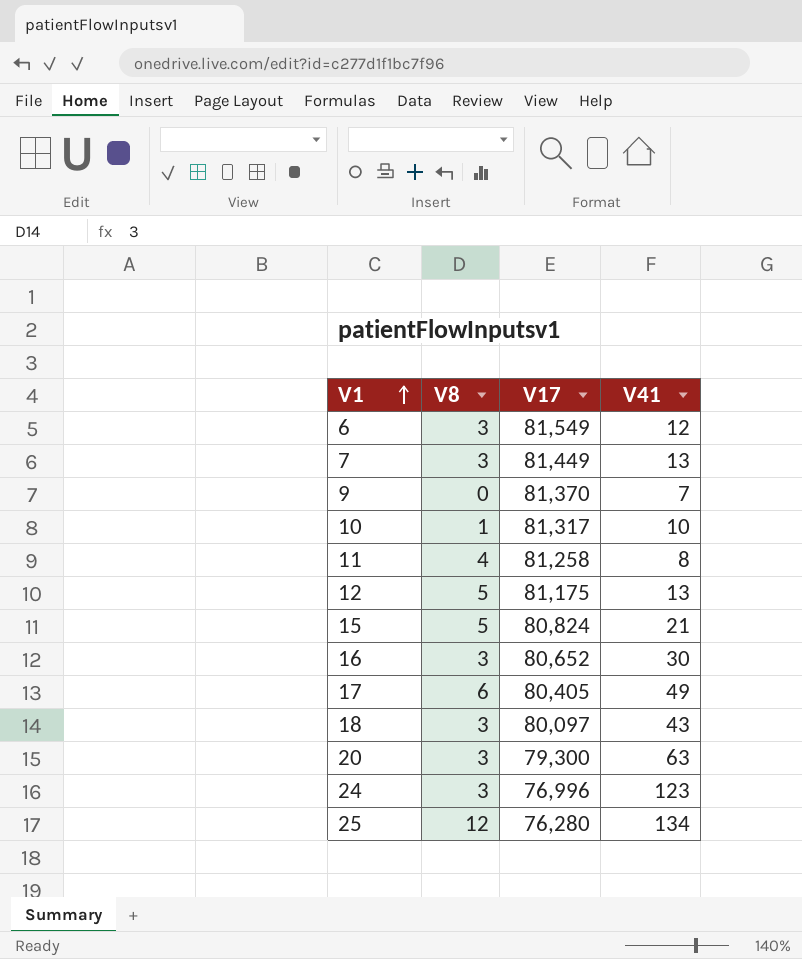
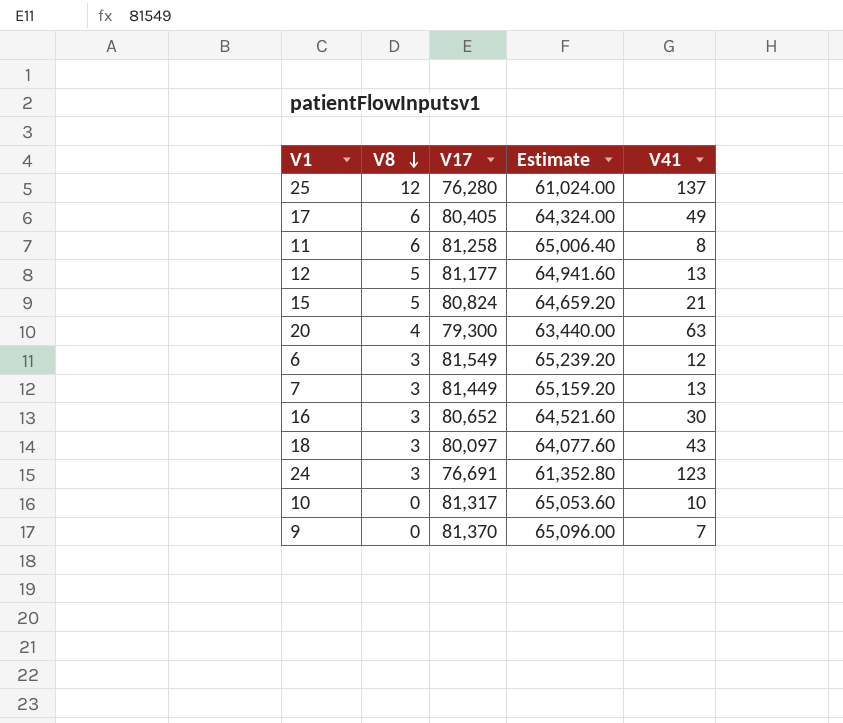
row order: V1 ascending -> V8 descending
column Estimate | formula: none -> [V17] * 0.8
25 | V41: 134 -> 137
11 | V8: 4 -> 6
12 | V17: 81,175 -> 81,177
20 | V8: 3 -> 4
24 | V17: 76,996 -> 76,691
10 | V8: 1 -> 0

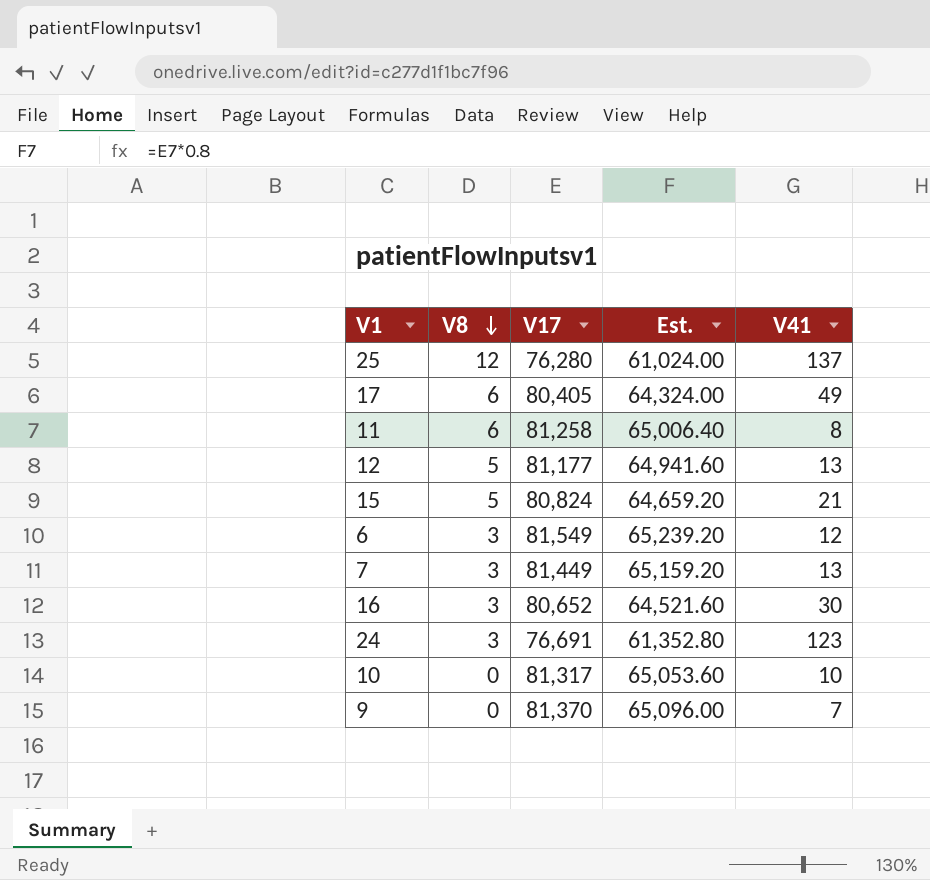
column name: Estimate -> Est.
row 20: 4 | 79,300 | 63,440.00 | 63 -> none
row 18: 3 | 80,097 | 64,077.60 | 43 -> none

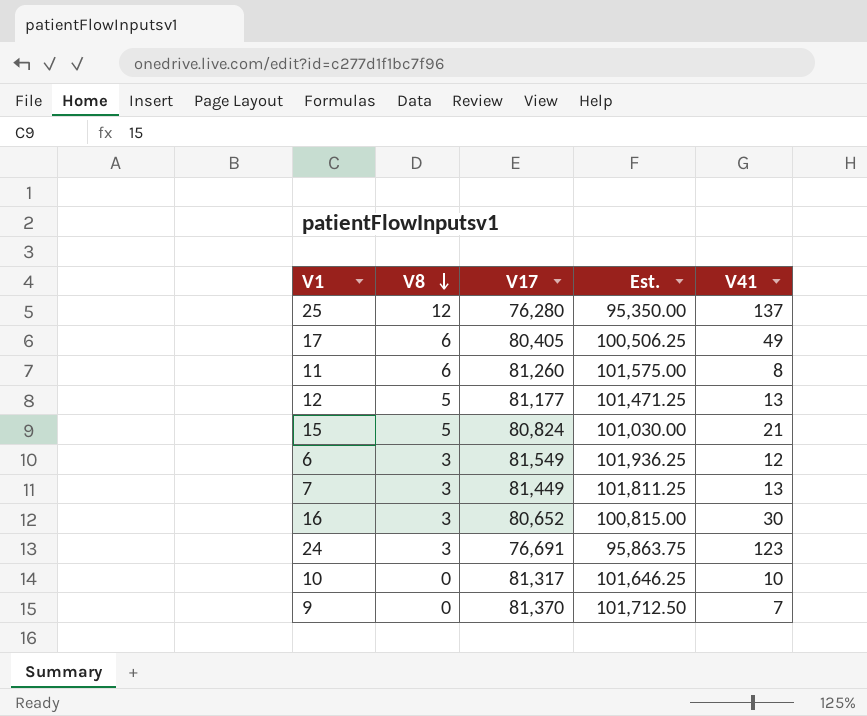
column Est. | formula: [V17] * 0.8 -> [V17] * 1.25
11 | V17: 81,258 -> 81,260

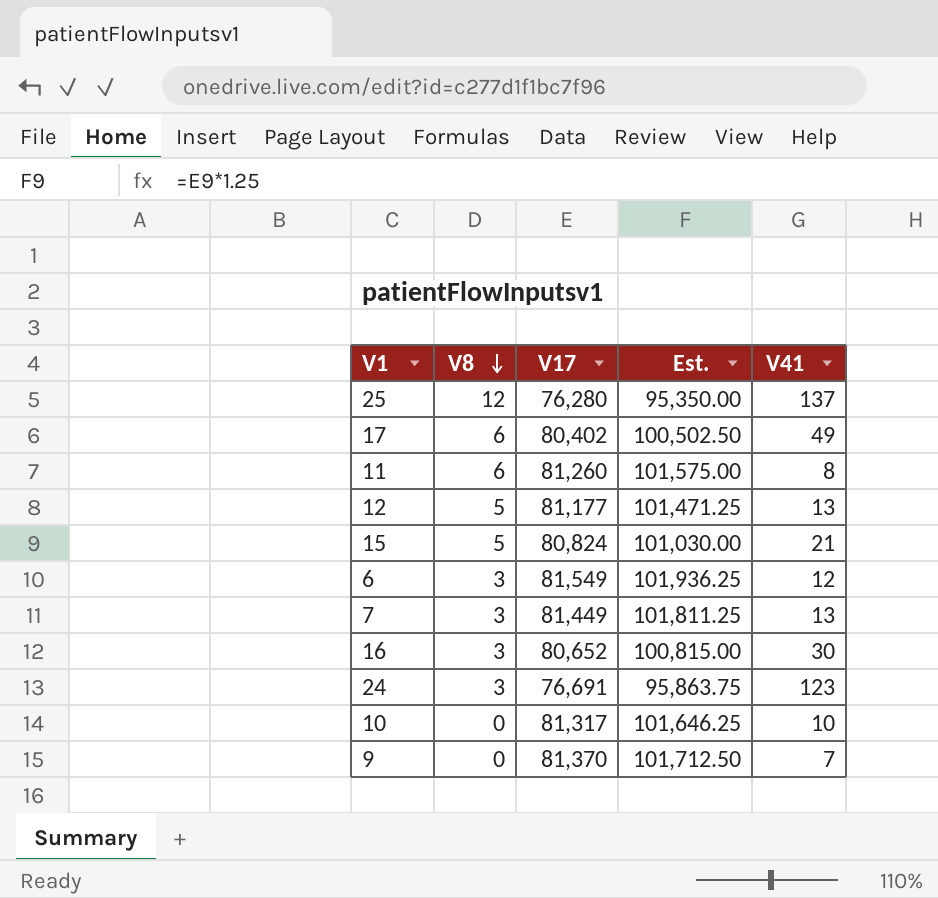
17 | V17: 80,405 -> 80,402
17 | Est.: 100,506.25 -> 100,502.50

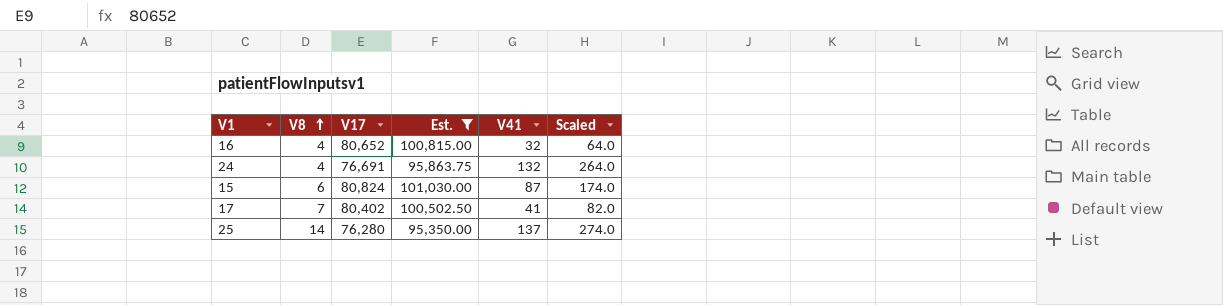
filter: none -> Est. <= 101,030.00
row order: V8 descending -> V8 ascending
column Scaled | formula: none -> [V41] * 2
16 | V8: 3 -> 4
16 | V41: 30 -> 32
24 | V8: 3 -> 4
24 | V41: 123 -> 132
15 | V8: 5 -> 6
15 | V41: 21 -> 87
17 | V8: 6 -> 7
17 | V41: 49 -> 41
25 | V8: 12 -> 14

